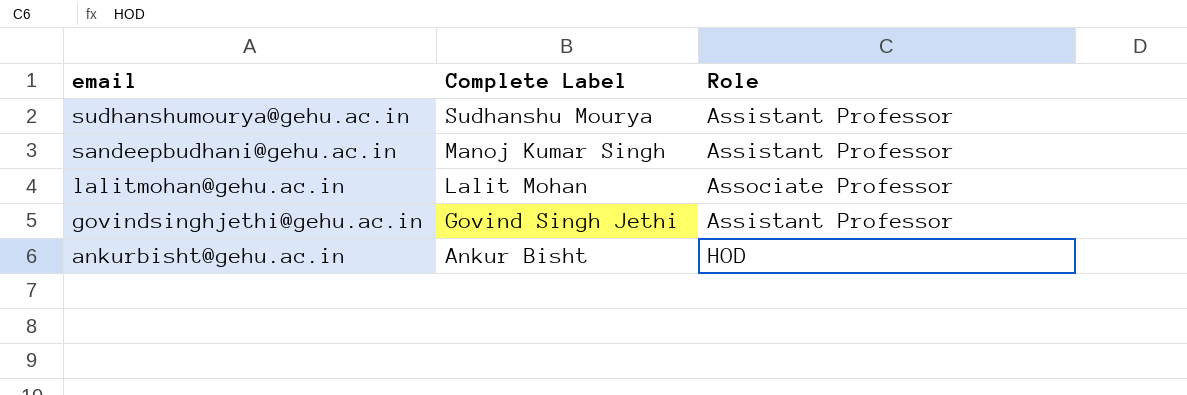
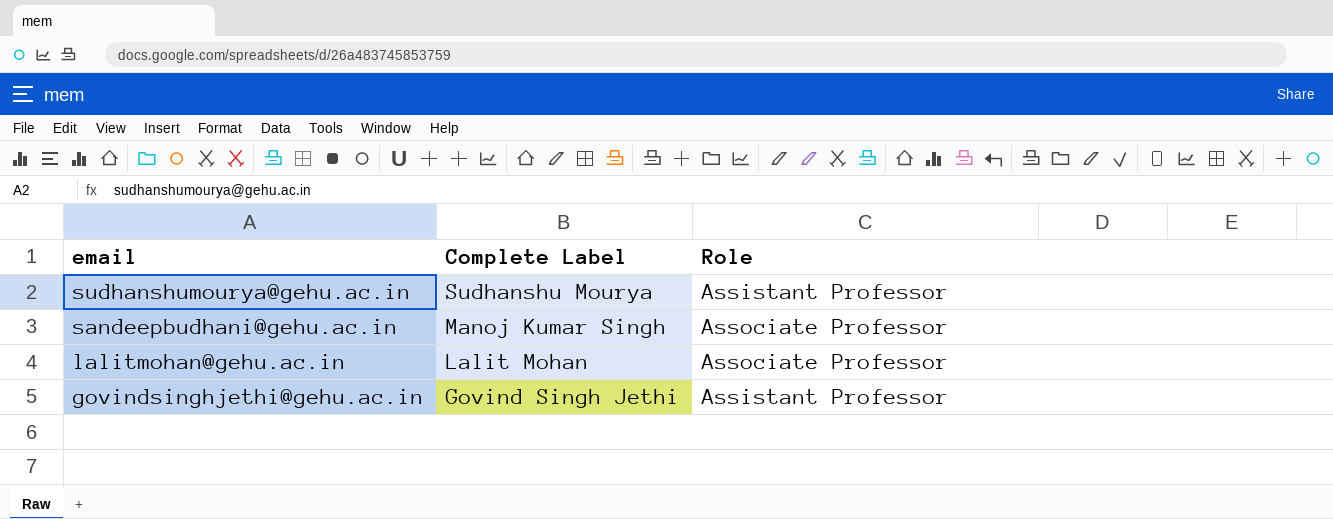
row ankurbisht@gehu.ac.in: Ankur Bisht | HOD -> none
sandeepbudhani@gehu.ac.in | Role: Assistant Professor -> Associate Professor

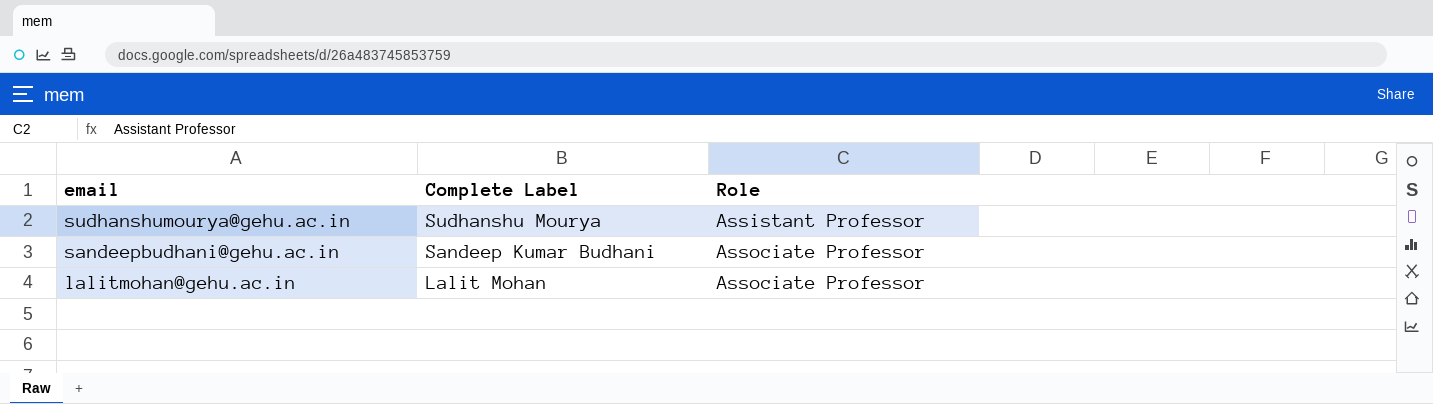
row govindsinghjethi@gehu.ac.in: Govind Singh Jethi | Assistant Professor -> none
sandeepbudhani@gehu.ac.in | Complete Label: Manoj Kumar Singh -> Sandeep Kumar Budhani

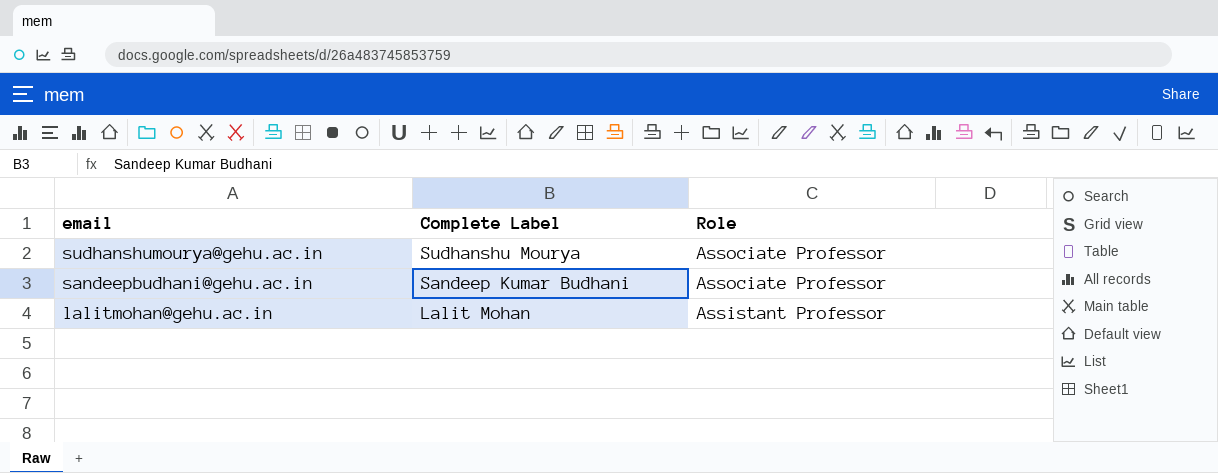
sudhanshumourya@gehu.ac.in | Role: Assistant Professor -> Associate Professor
lalitmohan@gehu.ac.in | Role: Associate Professor -> Assistant Professor

